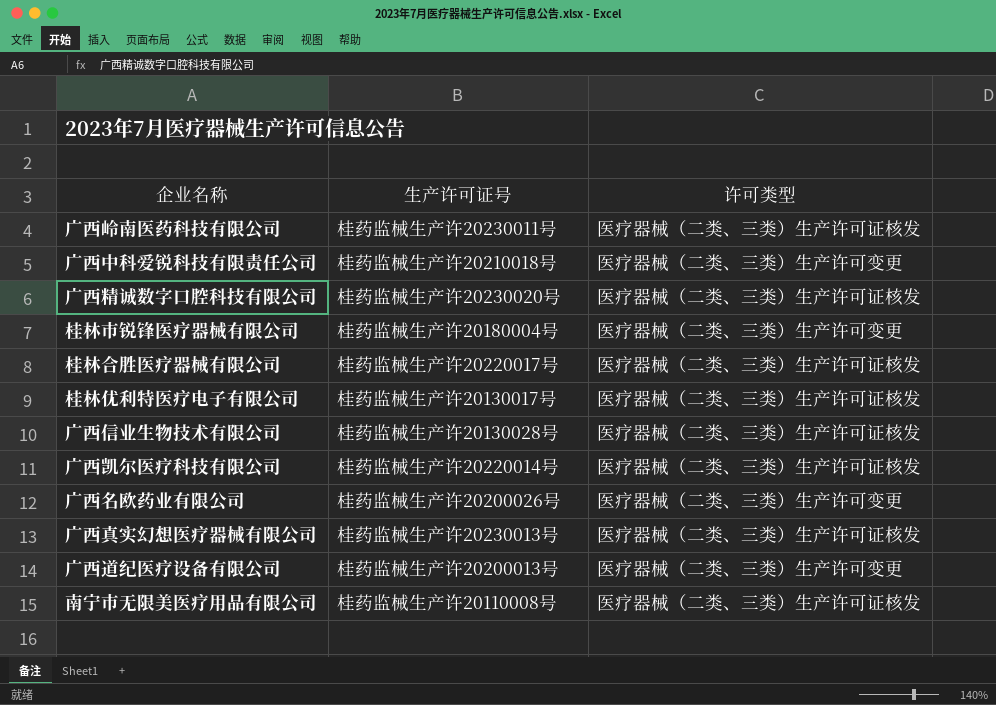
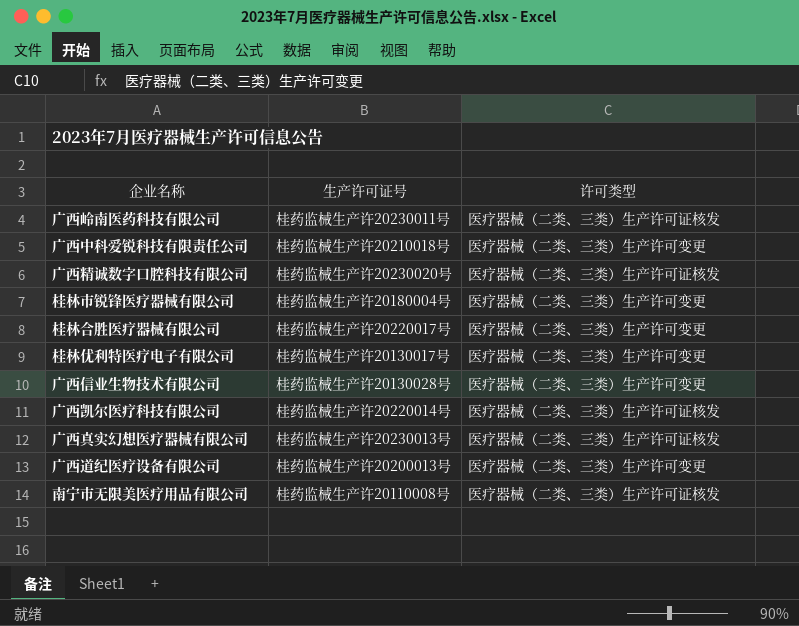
row 广西名欧药业有限公司: 桂药监械生产许20200026号 | 医疗器械（二类、三类）生产许可变更 -> none
桂林合胜医疗器械有限公司 | 许可类型: 医疗器械（二类、三类）生产许可证核发 -> 医疗器械（二类、三类）生产许可变更
桂林优利特医疗电子有限公司 | 许可类型: 医疗器械（二类、三类）生产许可证核发 -> 医疗器械（二类、三类）生产许可变更
广西信业生物技术有限公司 | 许可类型: 医疗器械（二类、三类）生产许可证核发 -> 医疗器械（二类、三类）生产许可变更

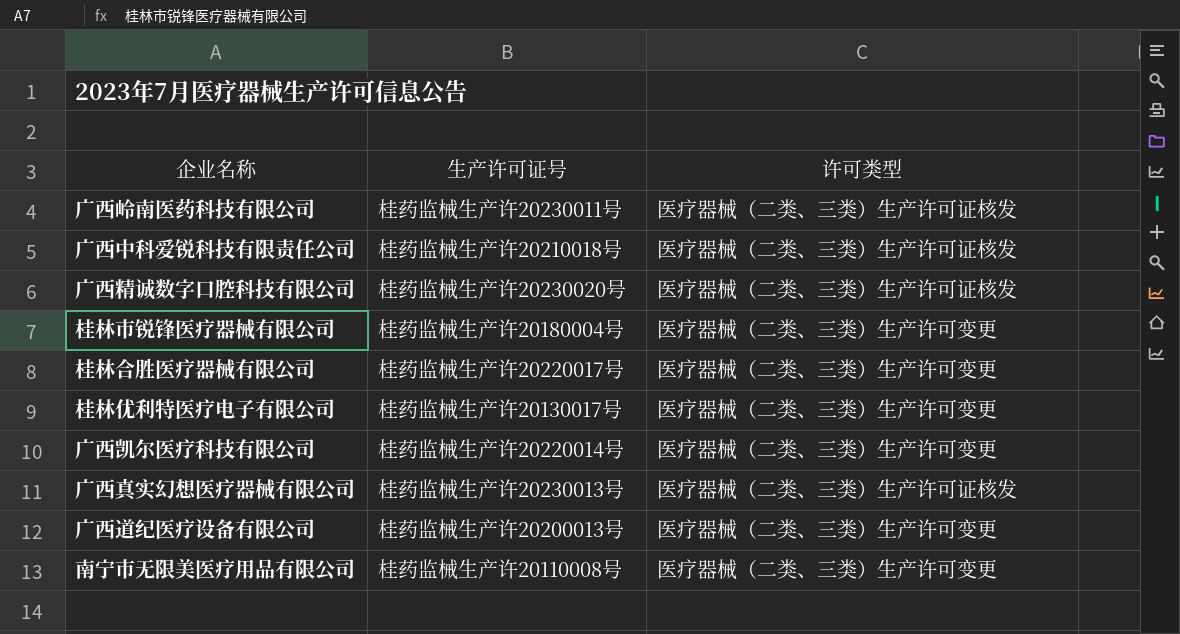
row 广西信业生物技术有限公司: 桂药监械生产许20130028号 | 医疗器械（二类、三类）生产许可变更 -> none
广西中科爱锐科技有限责任公司 | 许可类型: 医疗器械（二类、三类）生产许可变更 -> 医疗器械（二类、三类）生产许可证核发
广西凯尔医疗科技有限公司 | 许可类型: 医疗器械（二类、三类）生产许可证核发 -> 医疗器械（二类、三类）生产许可变更
南宁市无限美医疗用品有限公司 | 许可类型: 医疗器械（二类、三类）生产许可证核发 -> 医疗器械（二类、三类）生产许可变更

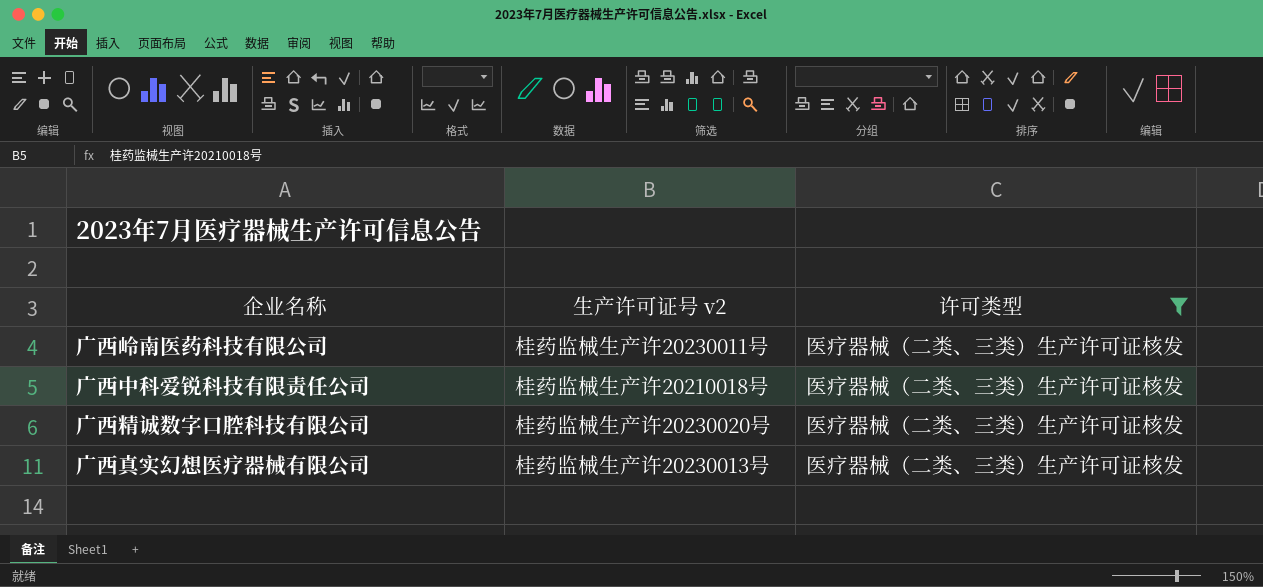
filter: none -> 许可类型 = 医疗器械（二类、三类）生产许可证核发
column name: 生产许可证号 -> 生产许可证号 v2

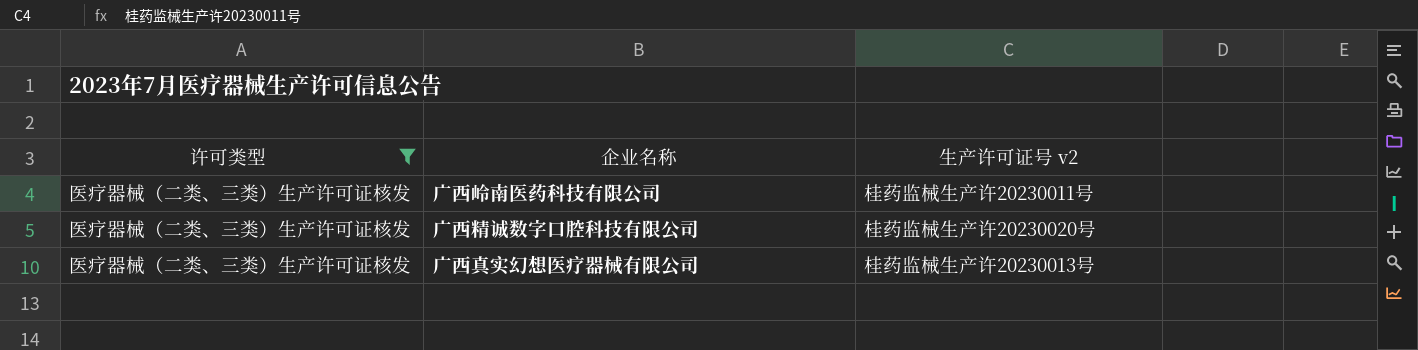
column 许可类型 | position: 3 -> 1
row 广西中科爱锐科技有限责任公司: 桂药监械生产许20210018号 | 医疗器械（二类、三类）生产许可证核发 -> none

